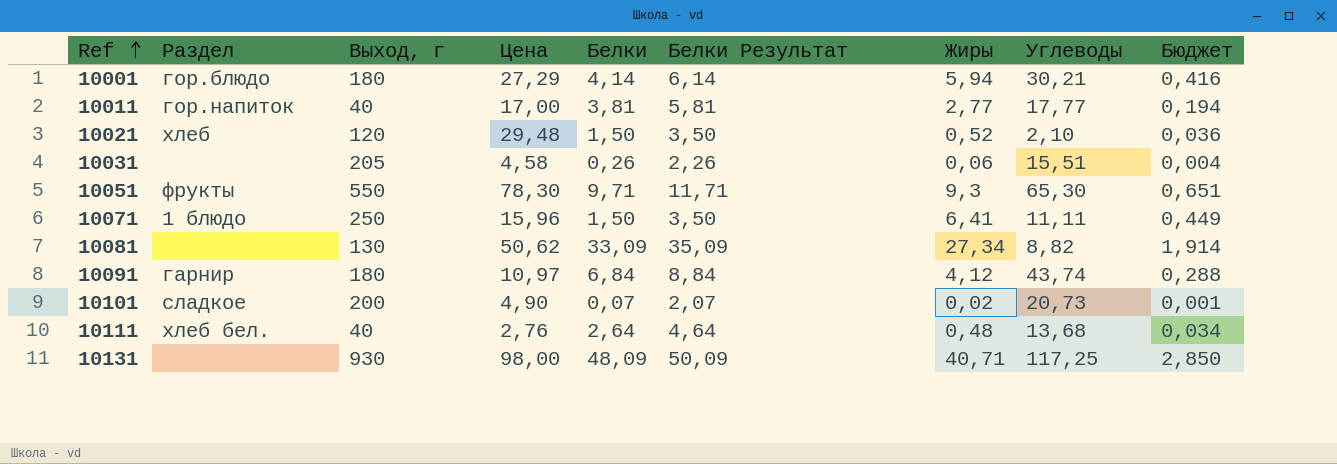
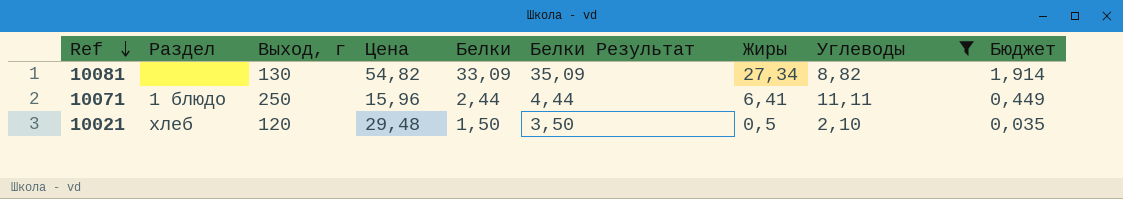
filter: none -> Углеводы <= 11,11
row order: Ref ascending -> Ref descending
10081 | Цена: 50,62 -> 54,82
10071 | Белки: 1,50 -> 2,44
10071 | Белки Результат: 3,50 -> 4,44
10021 | Жиры: 0,52 -> 0,5
10021 | Бюджет: 0,036 -> 0,035

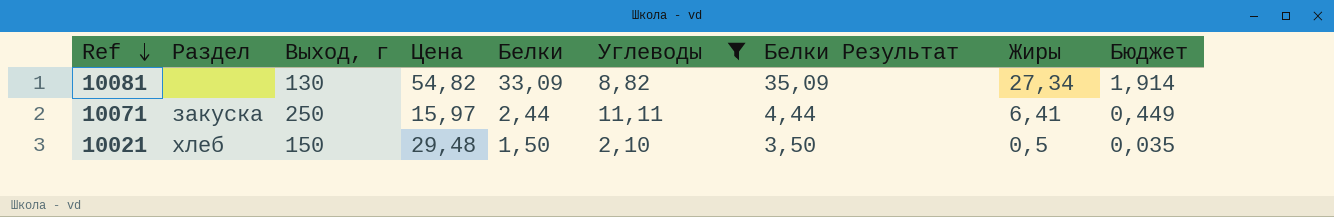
column Углеводы | position: 8 -> 6
10071 | Раздел: 1 блюдо -> закуска
10071 | Цена: 15,96 -> 15,97
10021 | Выход, г: 120 -> 150

